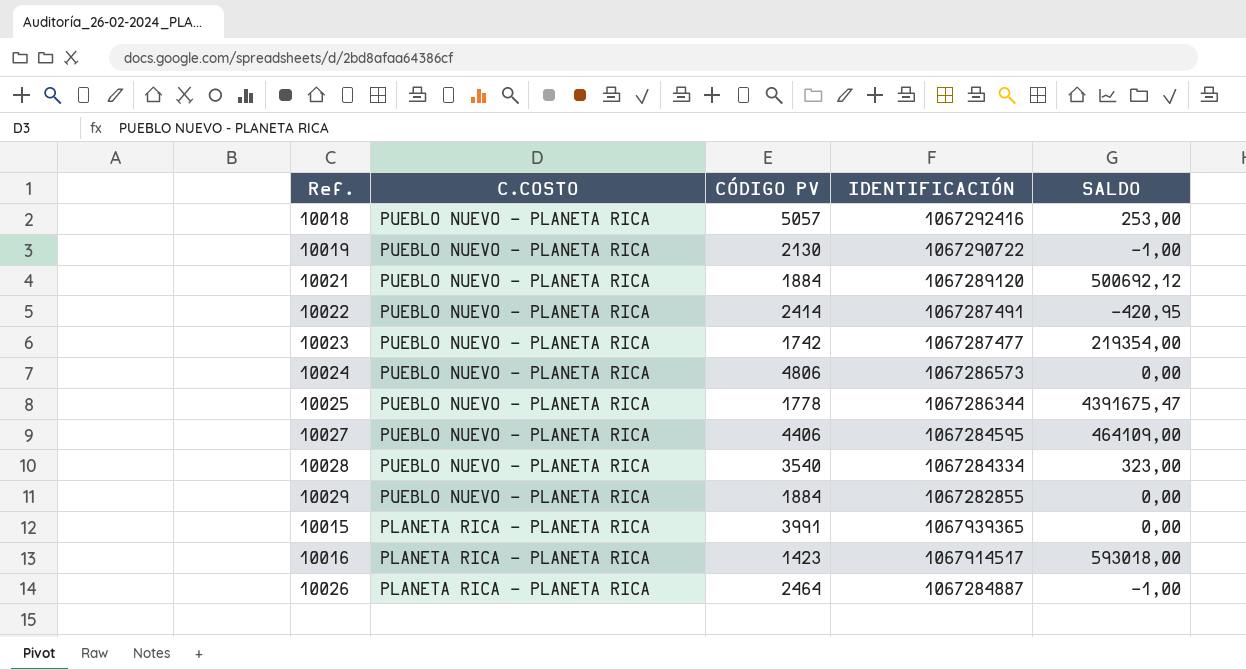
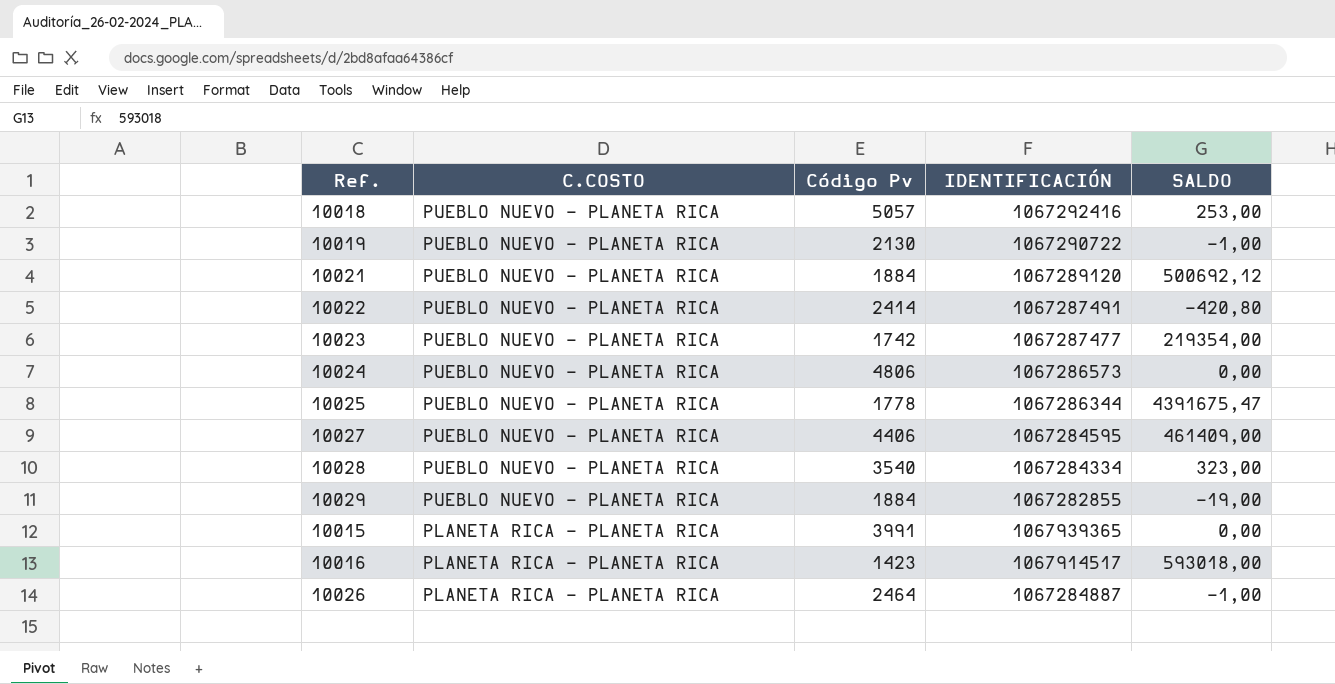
column name: CÓDIGO PV -> Código Pv
10022 | SALDO: -420,95 -> -420,80
10027 | SALDO: 464109,00 -> 461409,00
10029 | SALDO: 0,00 -> -19,00

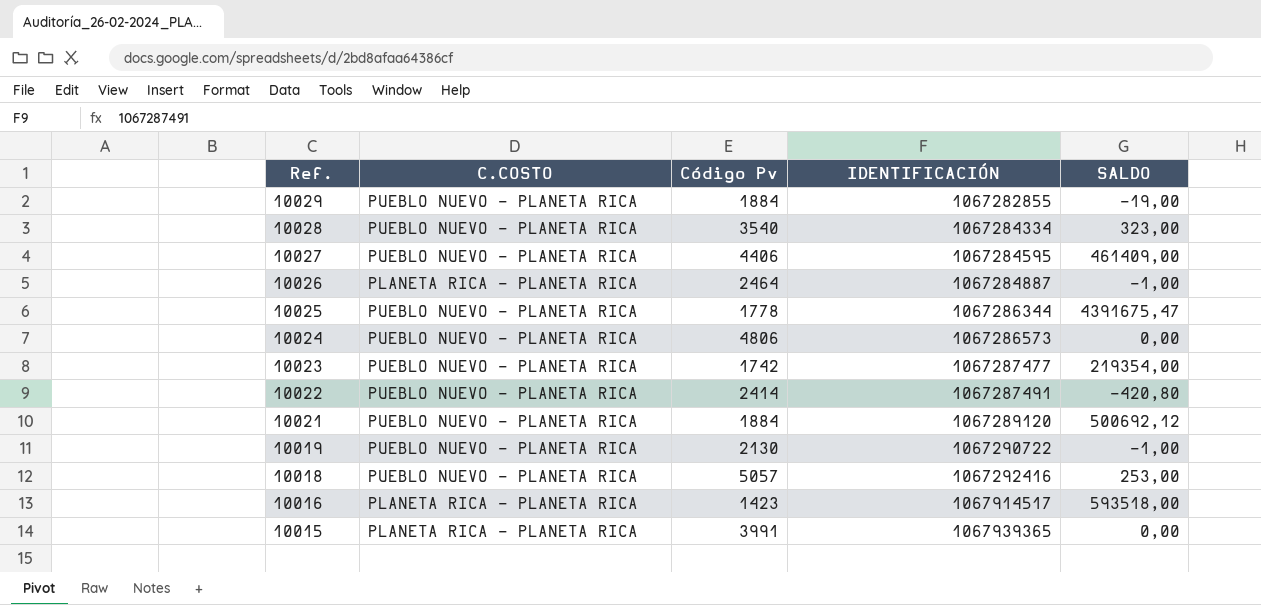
row order: C.COSTO descending -> Ref. descending
10016 | SALDO: 593018,00 -> 593518,00

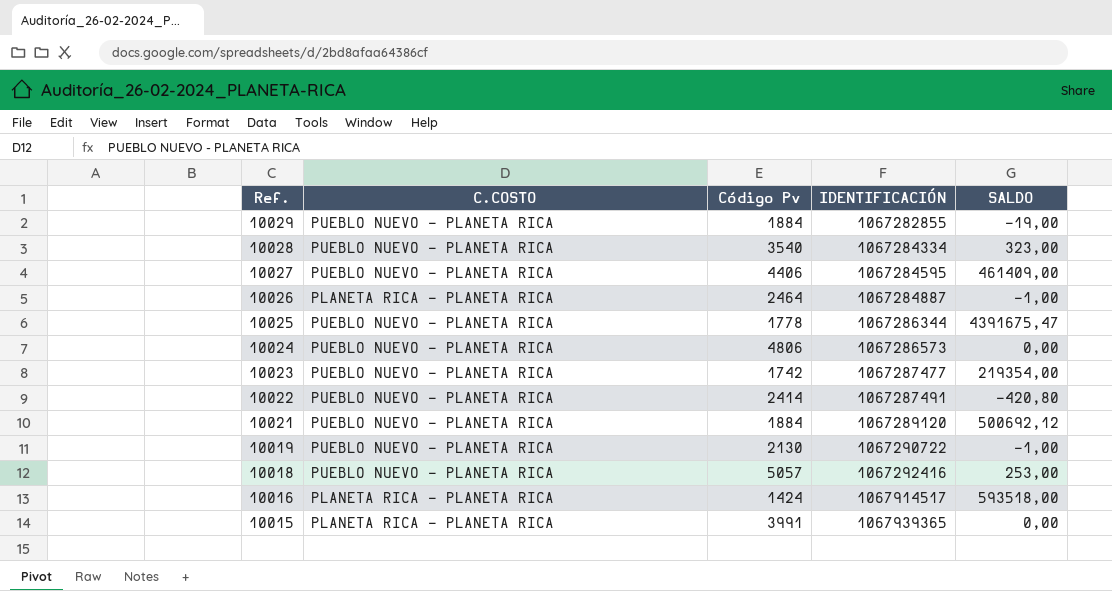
10016 | Código Pv: 1423 -> 1424

